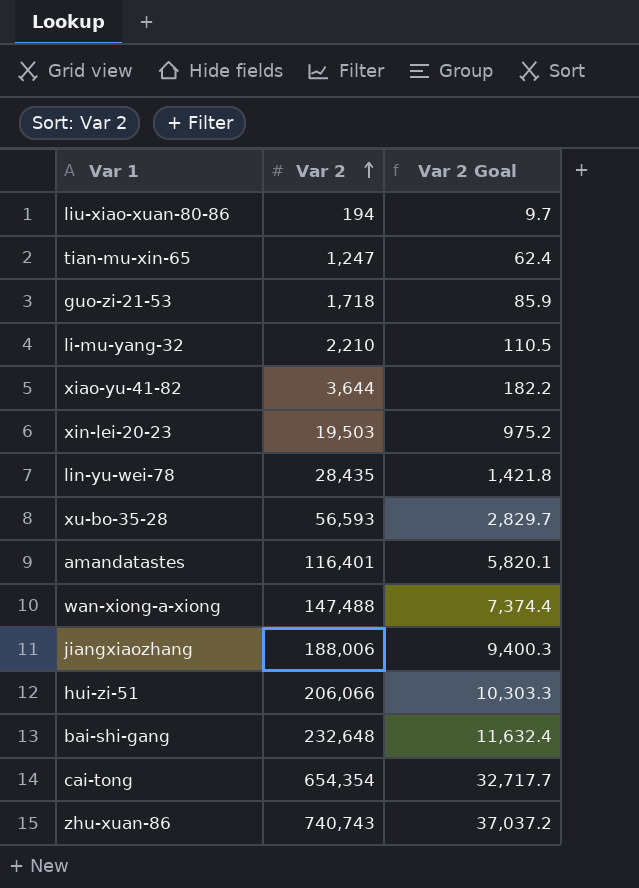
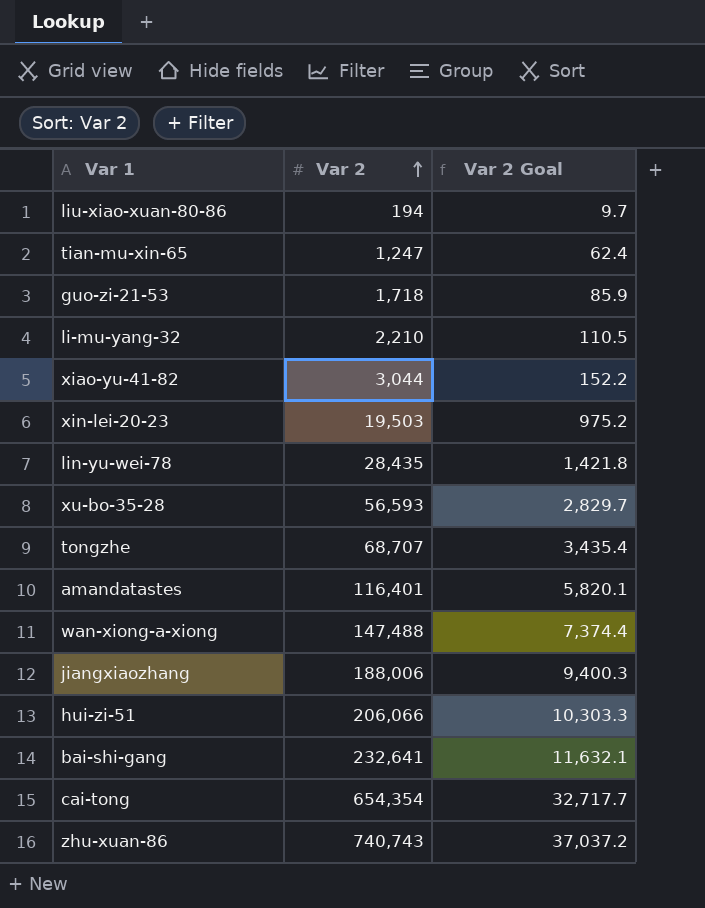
xiao-yu-41-82 | Var 2: 3,644 -> 3,044
xiao-yu-41-82 | Var 2 Goal: 182.2 -> 152.2
row tongzhe: none -> 68,707 | 3,435.4
bai-shi-gang | Var 2: 232,648 -> 232,641
bai-shi-gang | Var 2 Goal: 11,632.4 -> 11,632.1

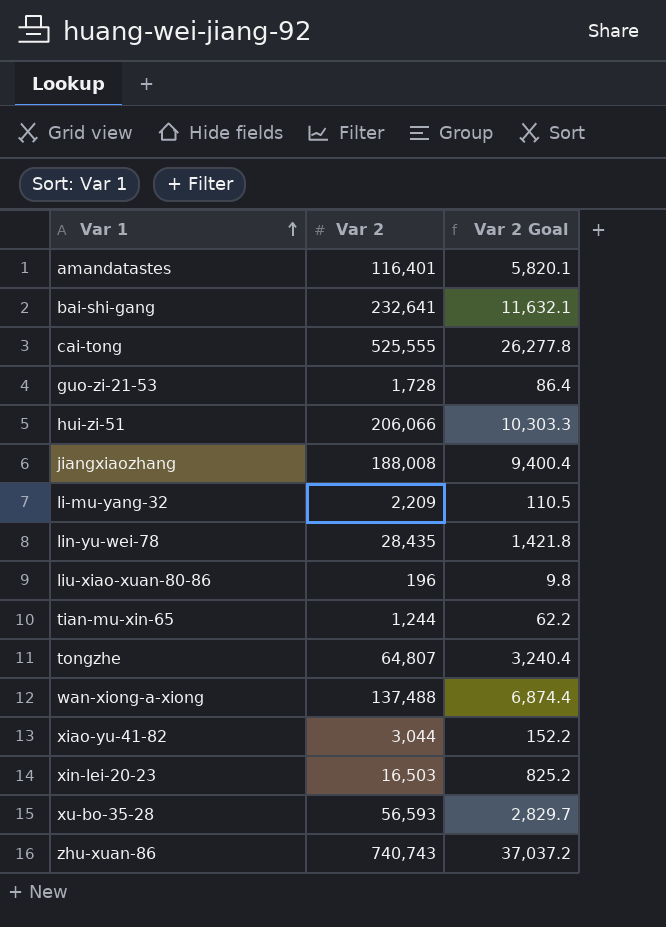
row order: Var 2 ascending -> Var 1 ascending
cai-tong | Var 2: 654,354 -> 525,555
cai-tong | Var 2 Goal: 32,717.7 -> 26,277.8
guo-zi-21-53 | Var 2: 1,718 -> 1,728
guo-zi-21-53 | Var 2 Goal: 85.9 -> 86.4
jiangxiaozhang | Var 2: 188,006 -> 188,008
jiangxiaozhang | Var 2 Goal: 9,400.3 -> 9,400.4
li-mu-yang-32 | Var 2: 2,210 -> 2,209
liu-xiao-xuan-80-86 | Var 2: 194 -> 196
liu-xiao-xuan-80-86 | Var 2 Goal: 9.7 -> 9.8
tian-mu-xin-65 | Var 2: 1,247 -> 1,244
tian-mu-xin-65 | Var 2 Goal: 62.4 -> 62.2
tongzhe | Var 2: 68,707 -> 64,807
tongzhe | Var 2 Goal: 3,435.4 -> 3,240.4
wan-xiong-a-xiong | Var 2: 147,488 -> 137,488
wan-xiong-a-xiong | Var 2 Goal: 7,374.4 -> 6,874.4
xin-lei-20-23 | Var 2: 19,503 -> 16,503
xin-lei-20-23 | Var 2 Goal: 975.2 -> 825.2

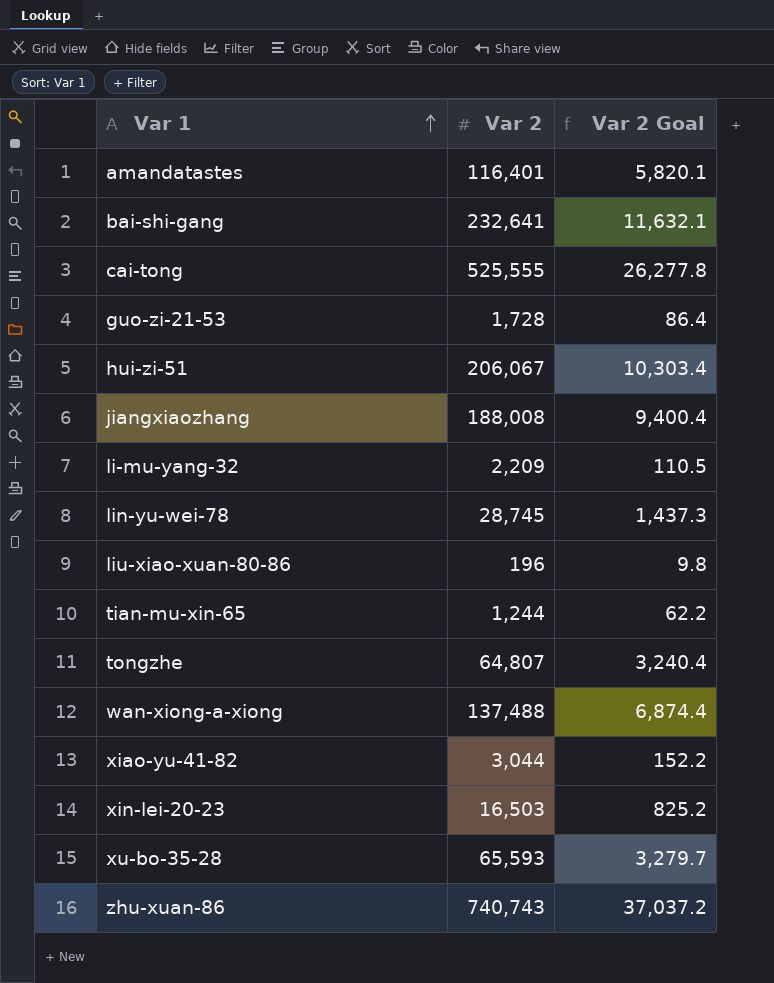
hui-zi-51 | Var 2: 206,066 -> 206,067
hui-zi-51 | Var 2 Goal: 10,303.3 -> 10,303.4
lin-yu-wei-78 | Var 2: 28,435 -> 28,745
lin-yu-wei-78 | Var 2 Goal: 1,421.8 -> 1,437.3
xu-bo-35-28 | Var 2: 56,593 -> 65,593
xu-bo-35-28 | Var 2 Goal: 2,829.7 -> 3,279.7

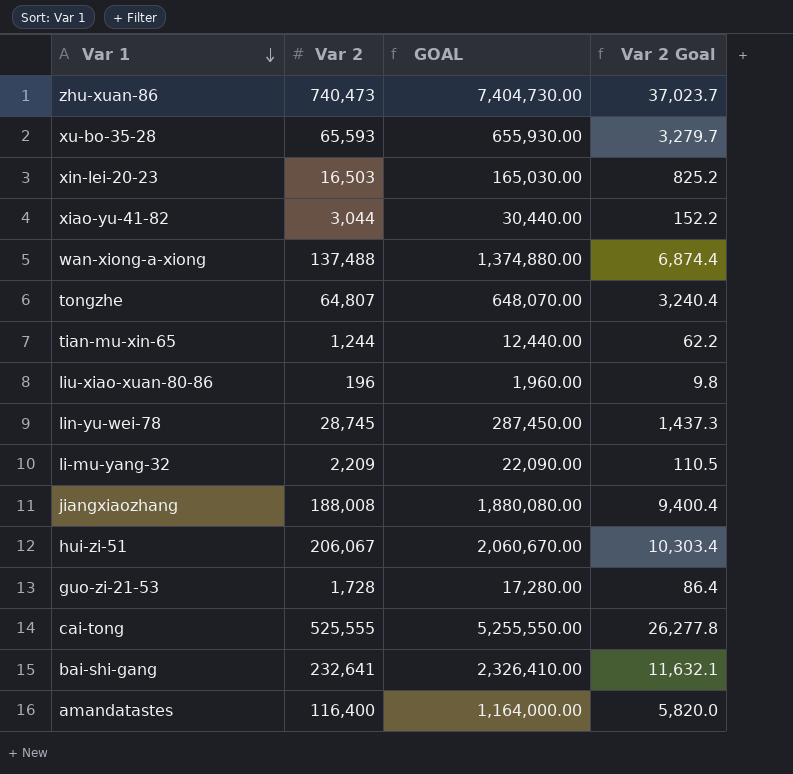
row order: Var 1 ascending -> Var 1 descending
column GOAL | formula: none -> [Var 2] * 10
zhu-xuan-86 | Var 2: 740,743 -> 740,473
zhu-xuan-86 | Var 2 Goal: 37,037.2 -> 37,023.7
amandatastes | Var 2: 116,401 -> 116,400
amandatastes | Var 2 Goal: 5,820.1 -> 5,820.0

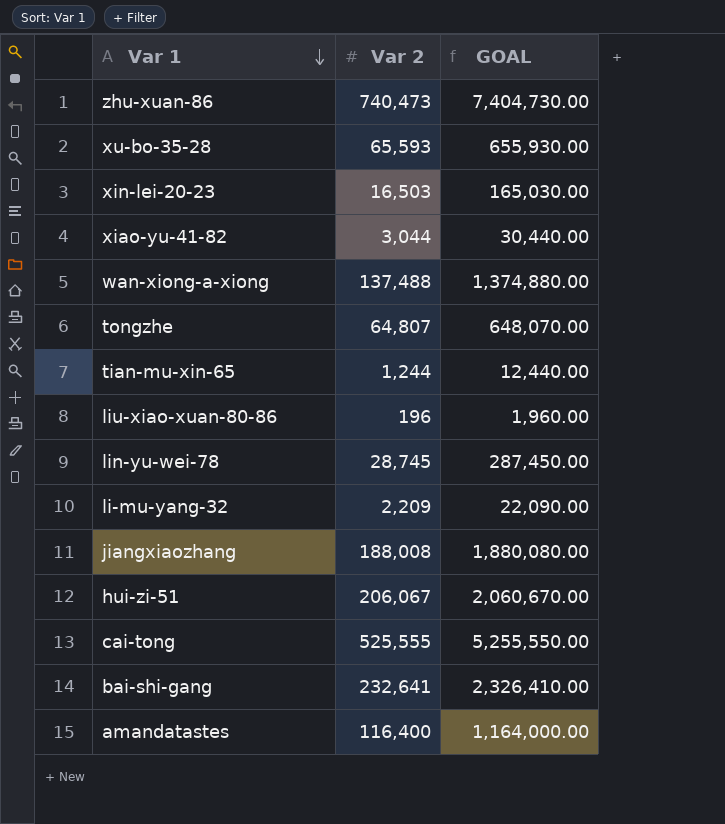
column Var 2 Goal | formula: [Var 2] * 0.05 -> none
row guo-zi-21-53: 1,728 | 17,280.00 | 86.4 -> none

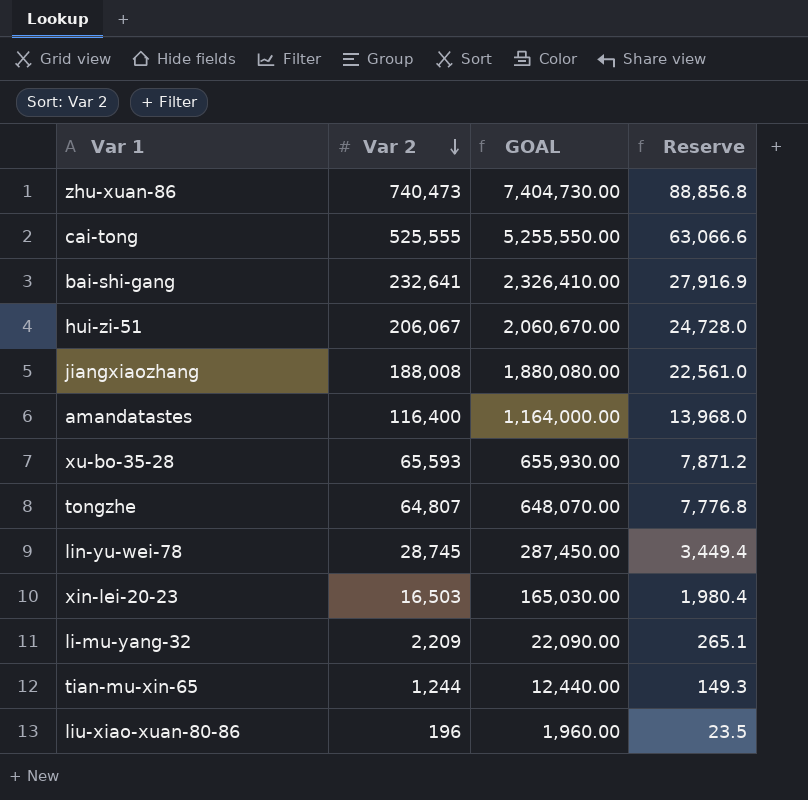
row order: Var 1 descending -> Var 2 descending
column Reserve | formula: none -> [Var 2] * 0.12
row xiao-yu-41-82: 3,044 | 30,440.00 -> none
row wan-xiong-a-xiong: 137,488 | 1,374,880.00 -> none

